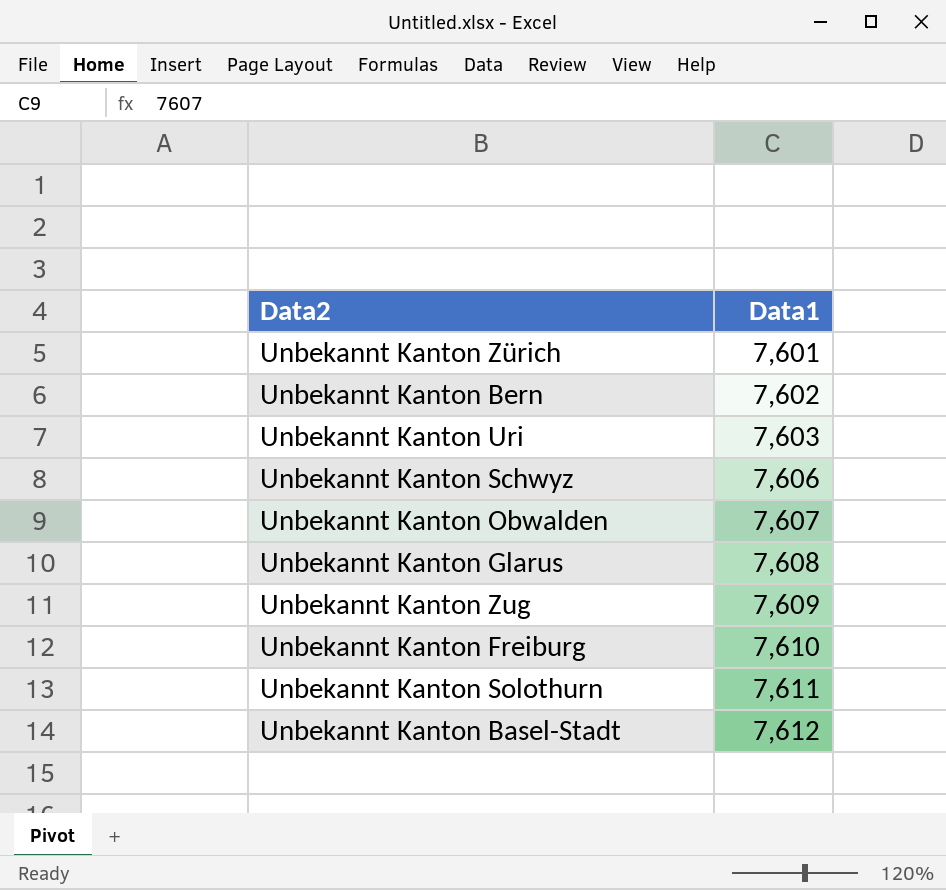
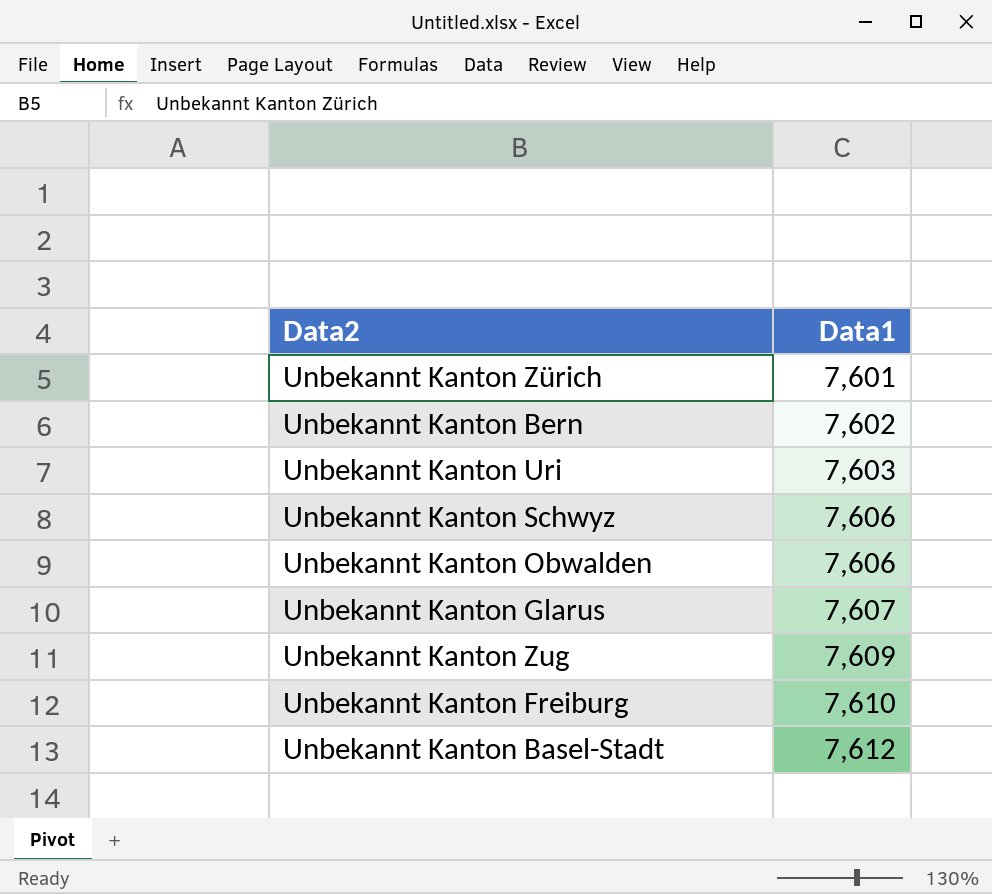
row Unbekannt Kanton Solothurn: 7,611 -> none
Unbekannt Kanton Obwalden | Data1: 7,607 -> 7,606
Unbekannt Kanton Glarus | Data1: 7,608 -> 7,607

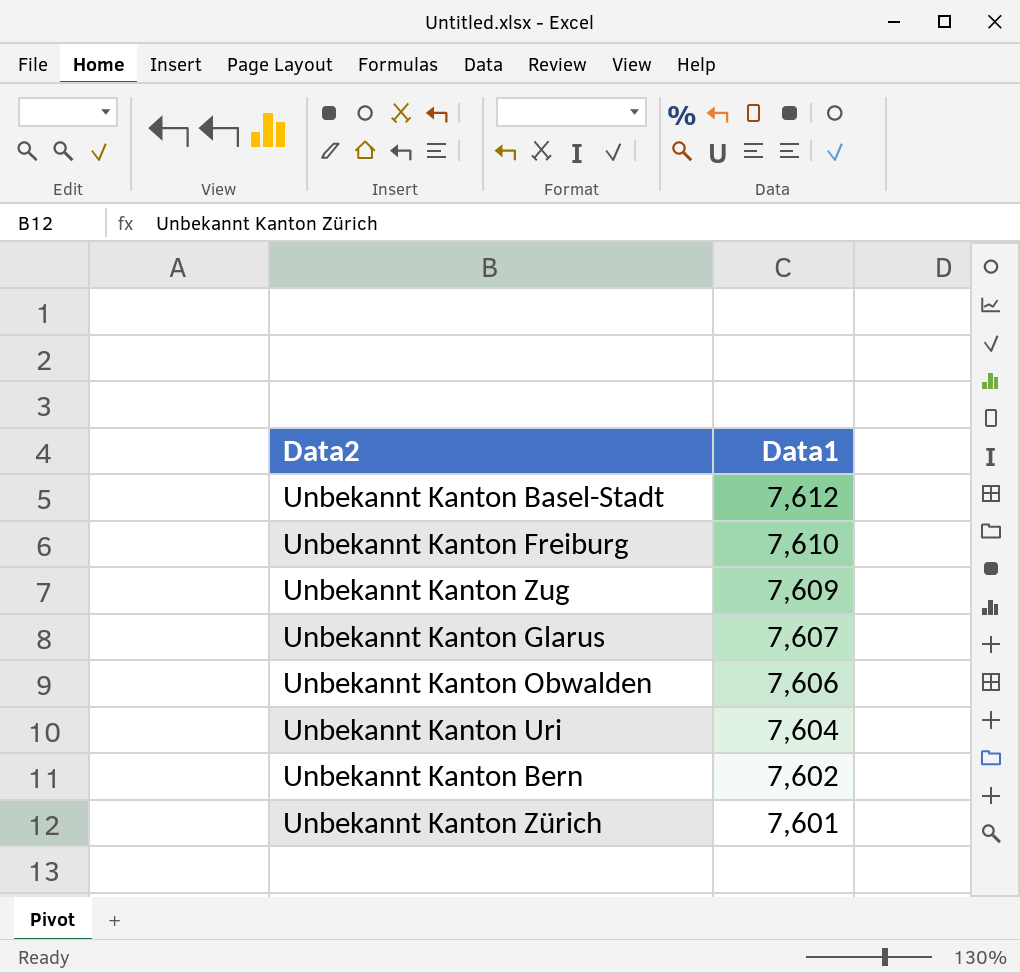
row order: Data1 ascending -> Data1 descending
row Unbekannt Kanton Schwyz: 7,606 -> none
Unbekannt Kanton Uri | Data1: 7,603 -> 7,604

